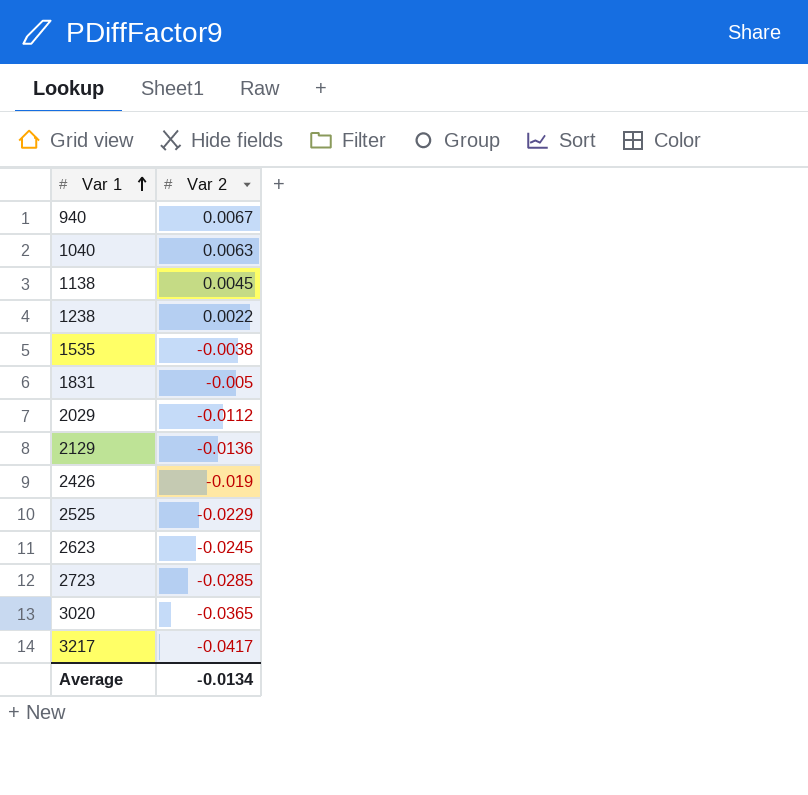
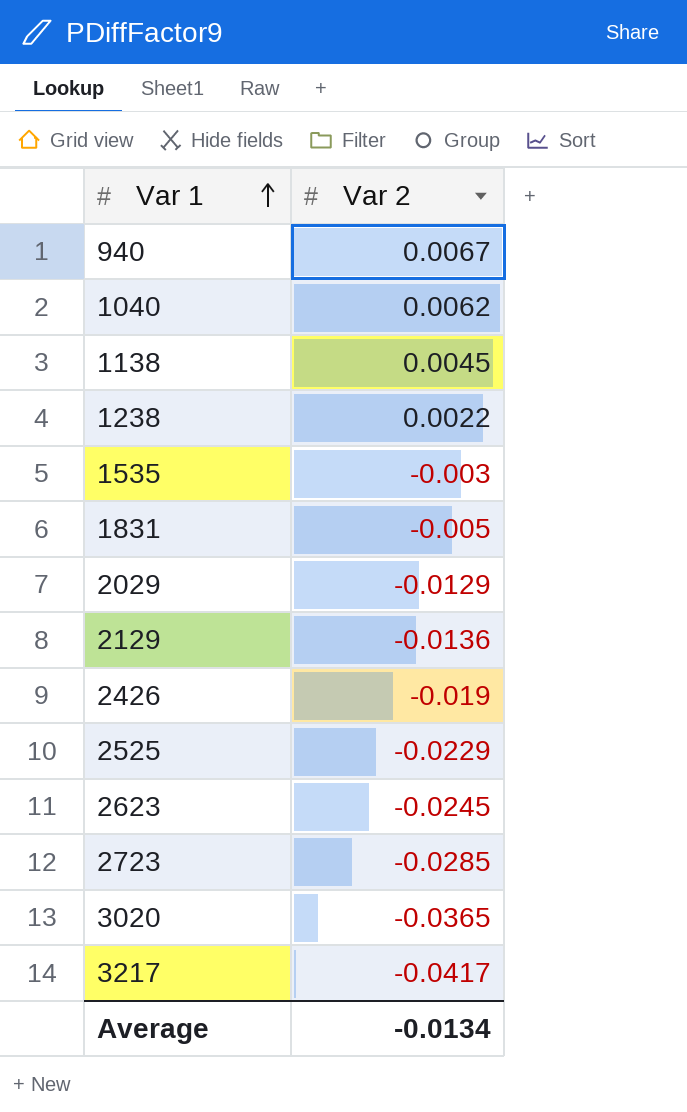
1040 | Var 2: 0.0063 -> 0.0062
1535 | Var 2: -0.0038 -> -0.003
2029 | Var 2: -0.0112 -> -0.0129

